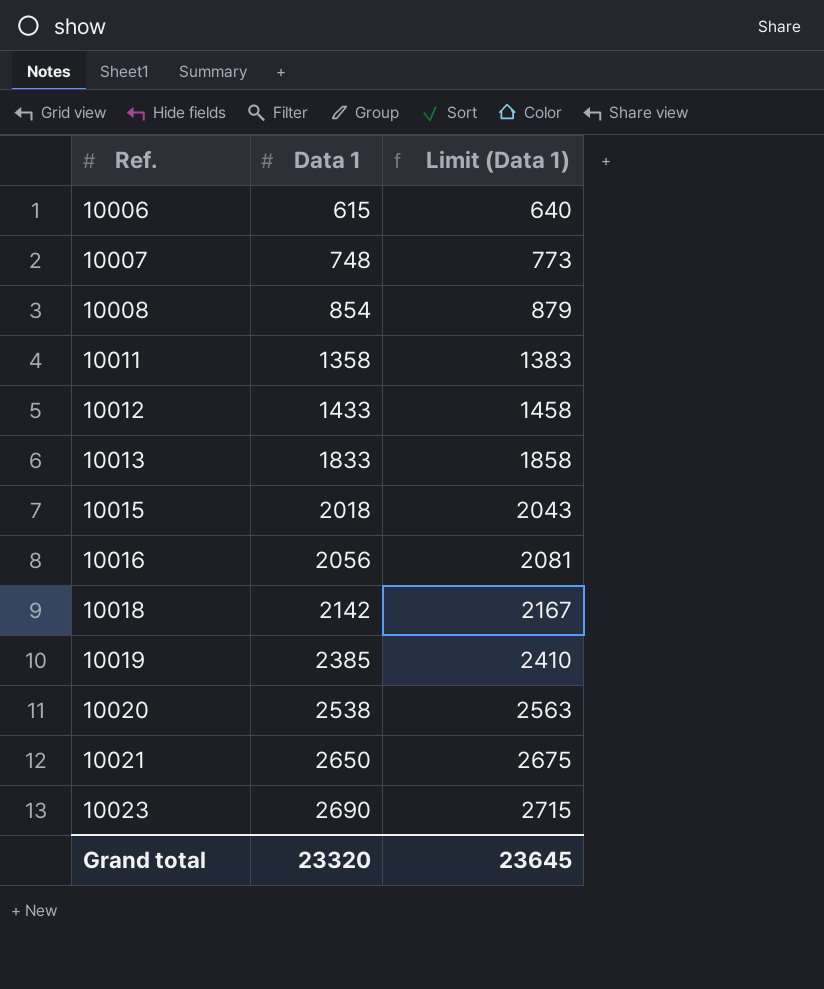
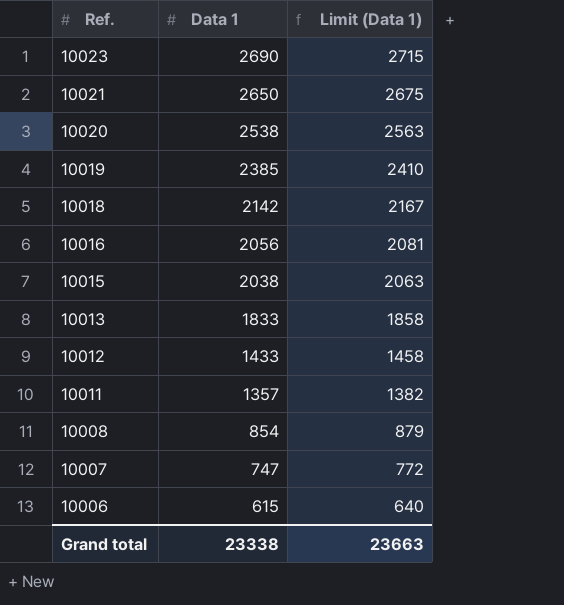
row order: Ref. ascending -> Ref. descending
10015 | Data 1: 2018 -> 2038
10015 | Limit (Data 1): 2043 -> 2063
10011 | Data 1: 1358 -> 1357
10011 | Limit (Data 1): 1383 -> 1382
10007 | Data 1: 748 -> 747
10007 | Limit (Data 1): 773 -> 772
Grand total | Data 1: 23320 -> 23338
Grand total | Limit (Data 1): 23645 -> 23663

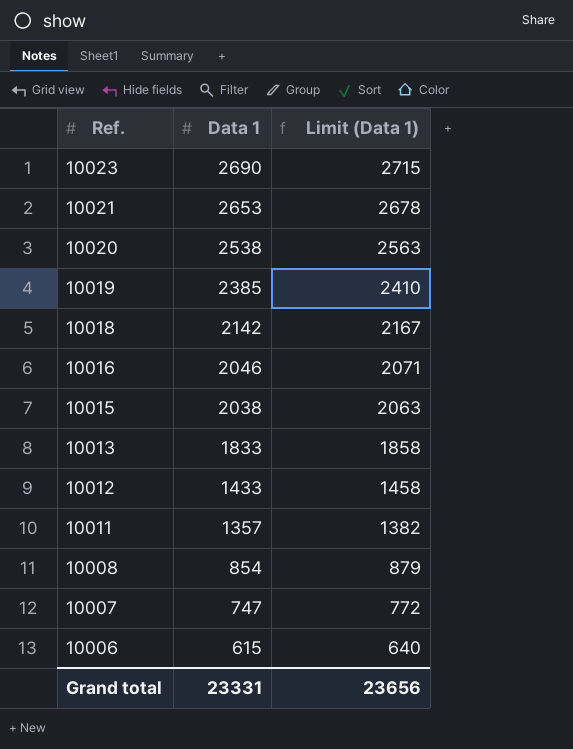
10021 | Data 1: 2650 -> 2653
10021 | Limit (Data 1): 2675 -> 2678
10016 | Data 1: 2056 -> 2046
10016 | Limit (Data 1): 2081 -> 2071
Grand total | Data 1: 23338 -> 23331
Grand total | Limit (Data 1): 23663 -> 23656

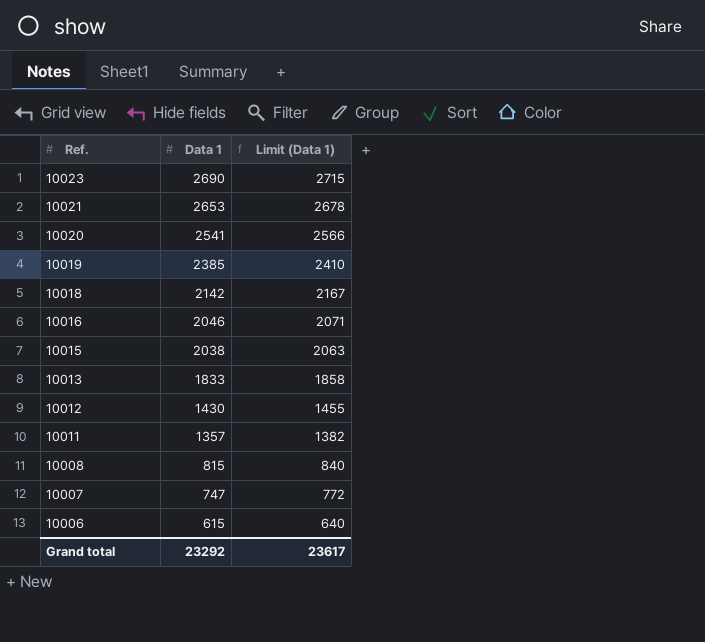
10020 | Data 1: 2538 -> 2541
10020 | Limit (Data 1): 2563 -> 2566
10012 | Data 1: 1433 -> 1430
10012 | Limit (Data 1): 1458 -> 1455
10008 | Data 1: 854 -> 815
10008 | Limit (Data 1): 879 -> 840
Grand total | Data 1: 23331 -> 23292
Grand total | Limit (Data 1): 23656 -> 23617

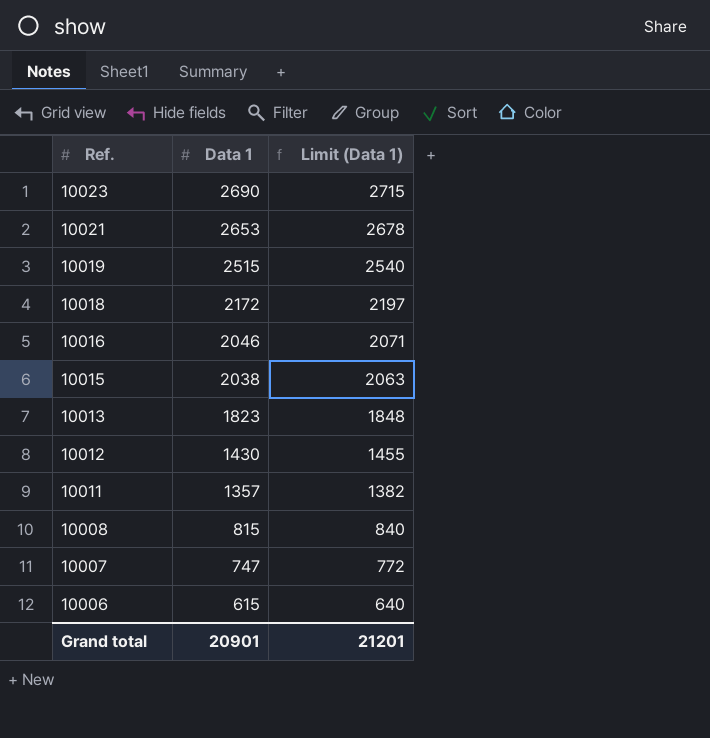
row 10020: 2541 | 2566 -> none
10019 | Data 1: 2385 -> 2515
10019 | Limit (Data 1): 2410 -> 2540
10018 | Data 1: 2142 -> 2172
10018 | Limit (Data 1): 2167 -> 2197
10013 | Data 1: 1833 -> 1823
10013 | Limit (Data 1): 1858 -> 1848
Grand total | Data 1: 23292 -> 20901
Grand total | Limit (Data 1): 23617 -> 21201

